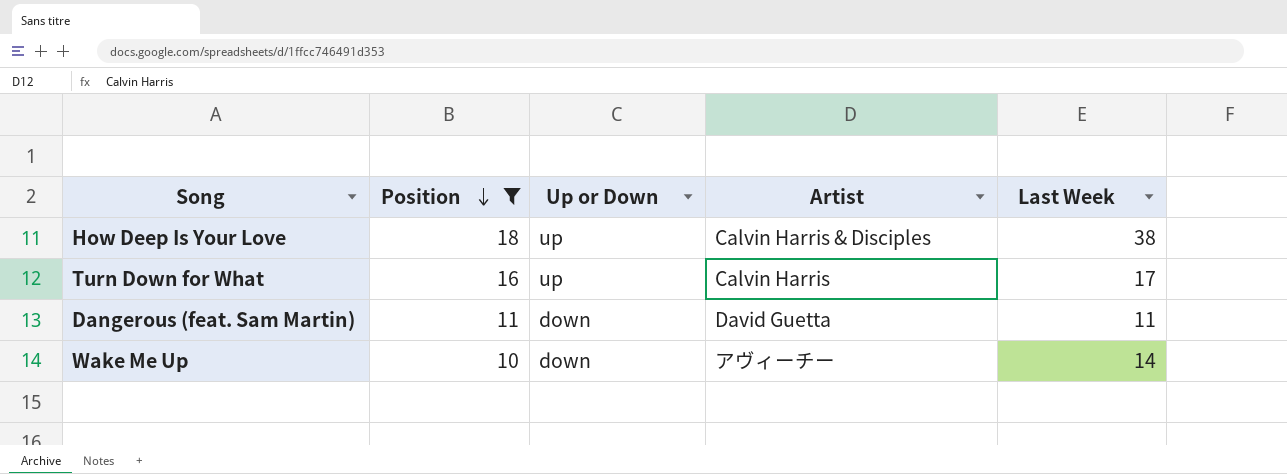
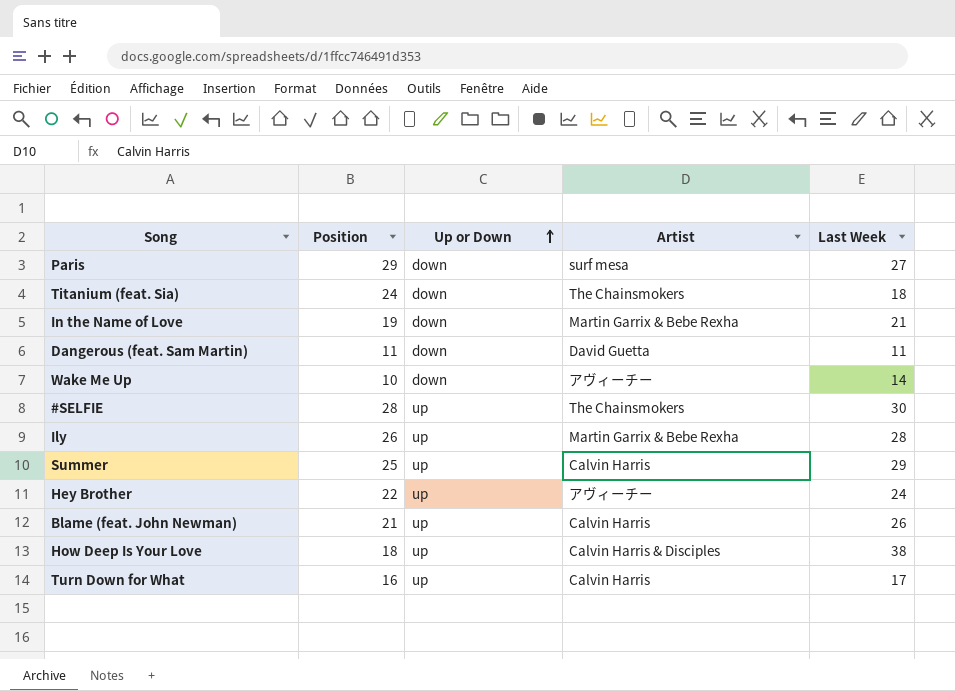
filter: Position <= 18 -> none
row order: Position descending -> Up or Down ascending

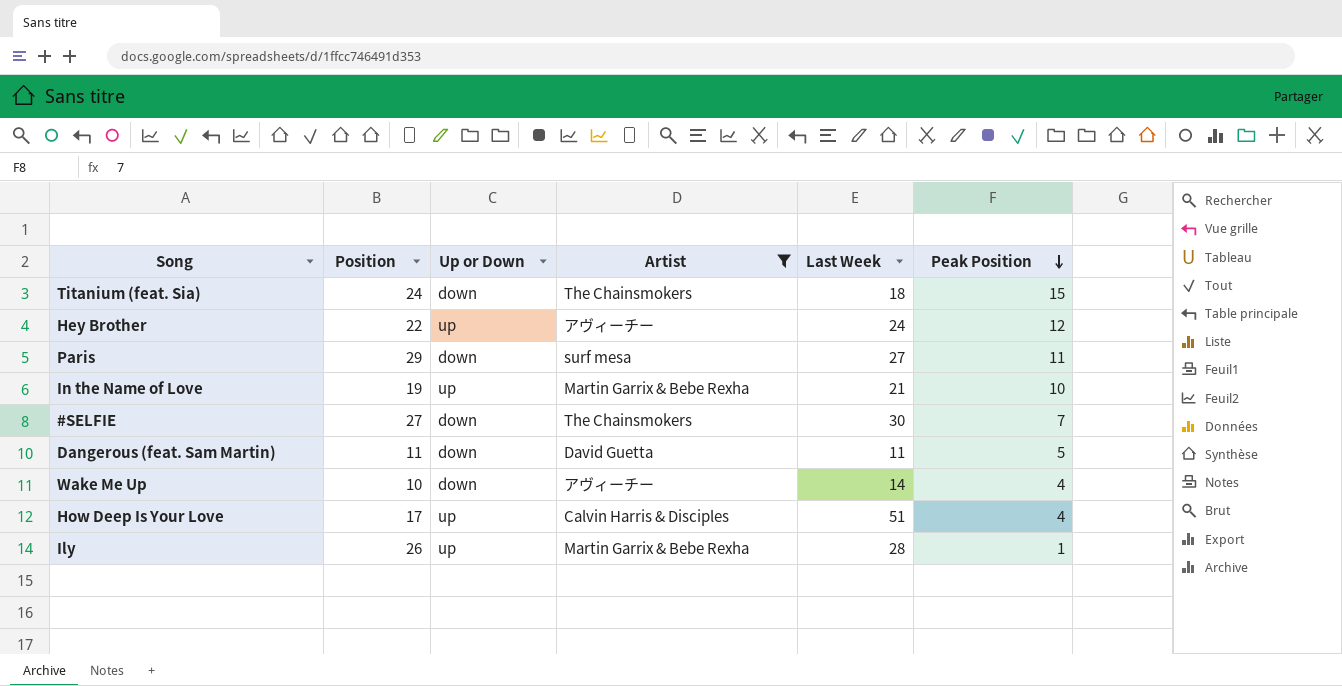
filter: none -> Artist != Calvin Harris
row order: Up or Down ascending -> Peak Position descending
column Peak Position | position: none -> 6
In the Name of Love | Up or Down: down -> up
#SELFIE | Position: 28 -> 27
#SELFIE | Up or Down: up -> down
How Deep Is Your Love | Position: 18 -> 17
How Deep Is Your Love | Last Week: 38 -> 51

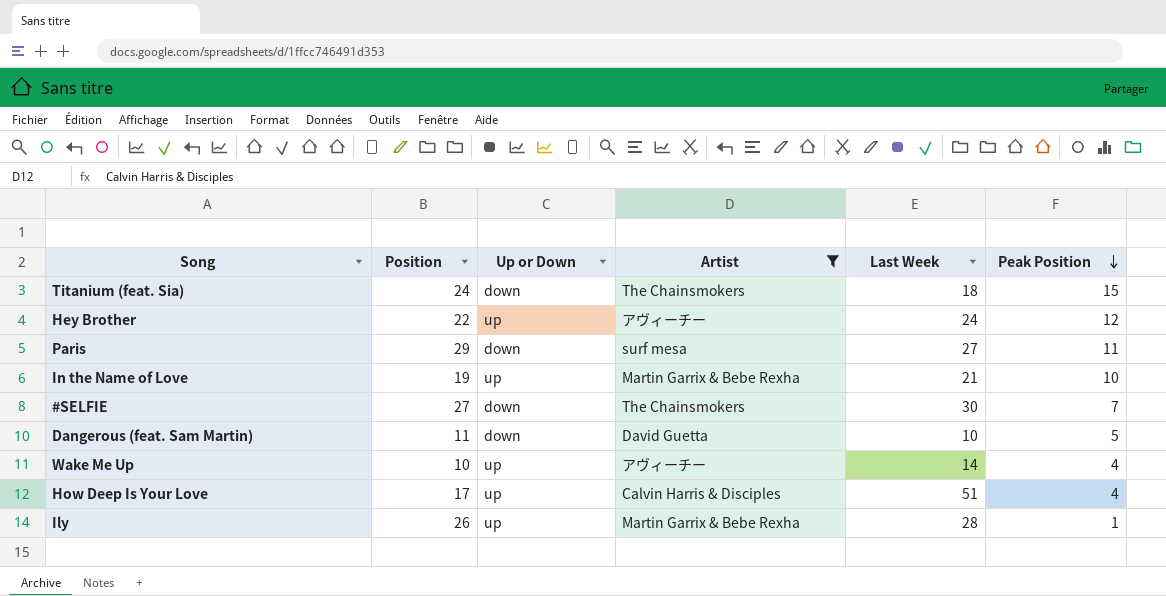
Dangerous (feat. Sam Martin) | Last Week: 11 -> 10
Wake Me Up | Up or Down: down -> up

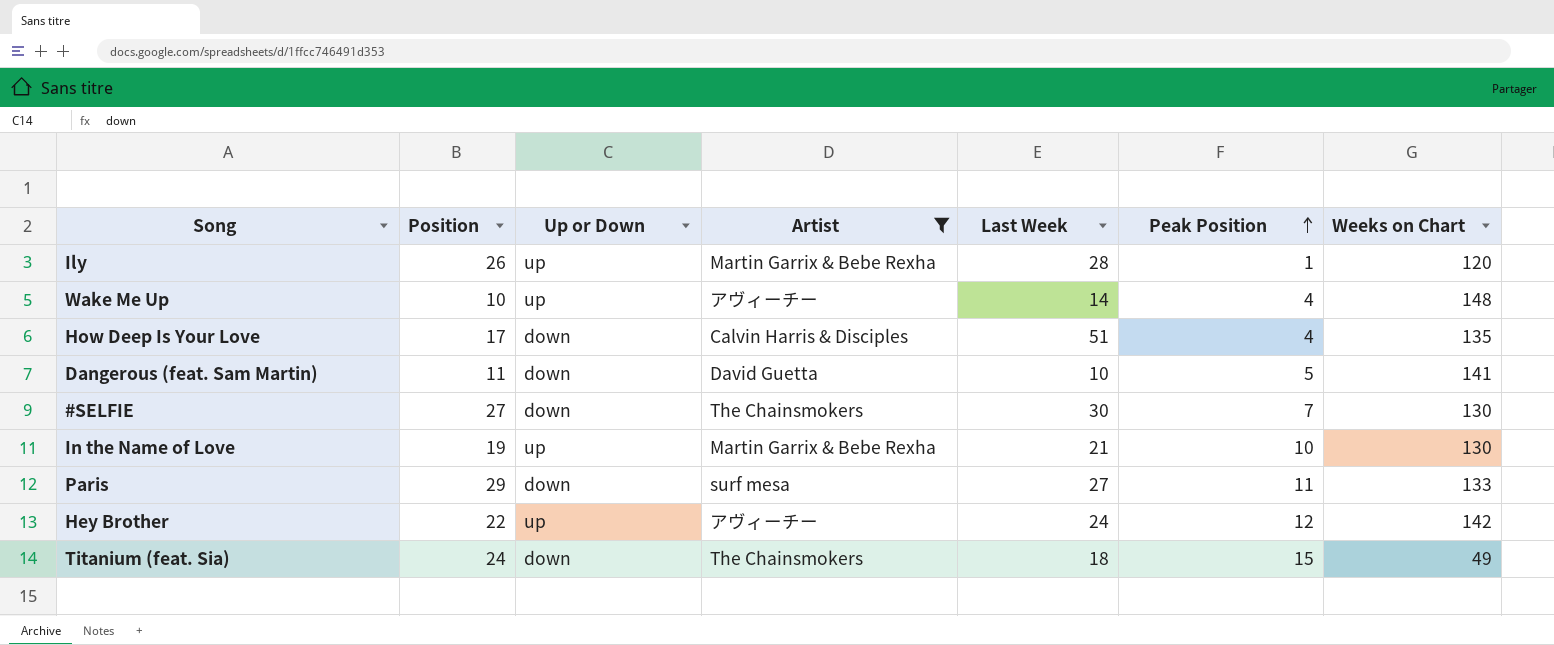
row order: Peak Position descending -> Peak Position ascending
column Weeks on Chart | position: none -> 7
How Deep Is Your Love | Up or Down: up -> down

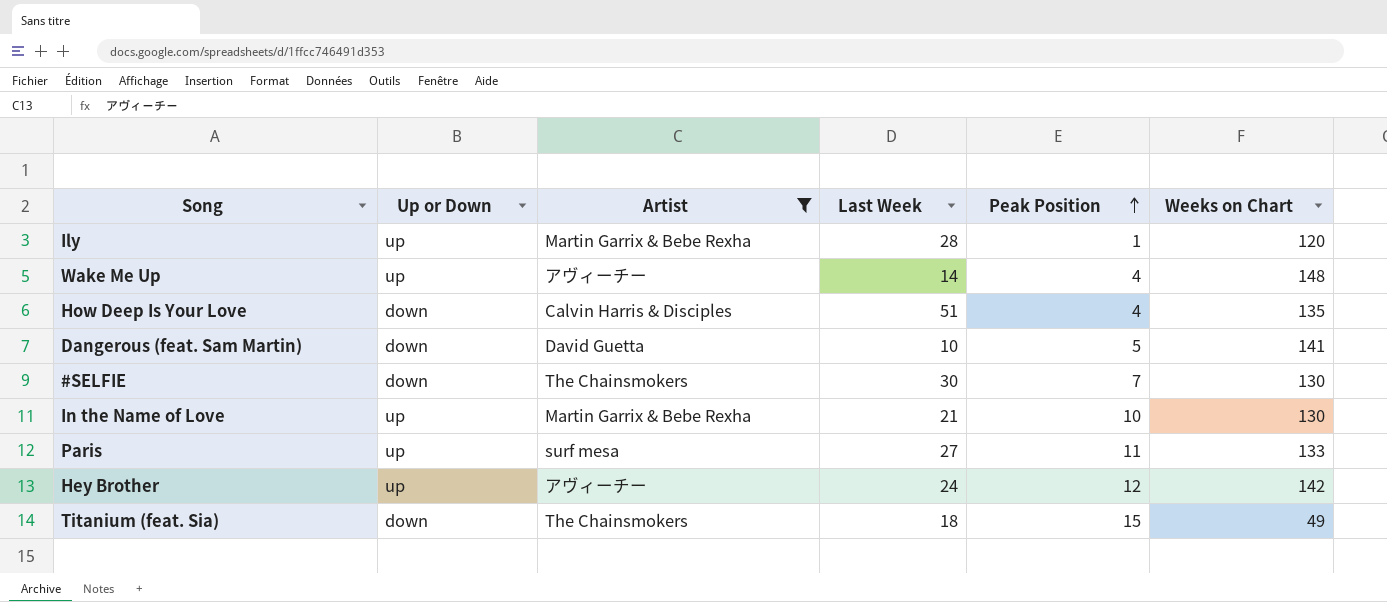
column Position | position: 2 -> none
Paris | Up or Down: down -> up

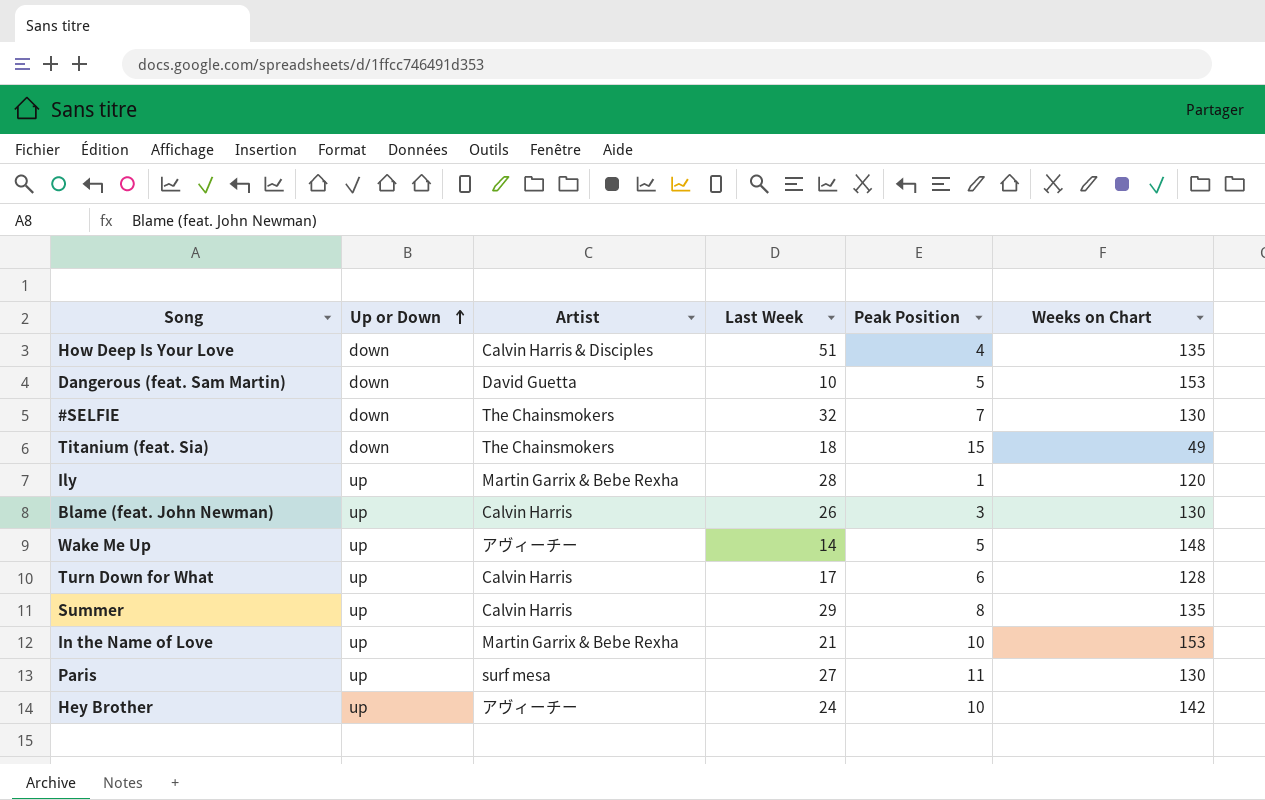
filter: Artist != Calvin Harris -> none
row order: Peak Position ascending -> Up or Down ascending
Dangerous (feat. Sam Martin) | Weeks on Chart: 141 -> 153
#SELFIE | Last Week: 30 -> 32
Wake Me Up | Peak Position: 4 -> 5
In the Name of Love | Weeks on Chart: 130 -> 153
Paris | Weeks on Chart: 133 -> 130
Hey Brother | Peak Position: 12 -> 10

